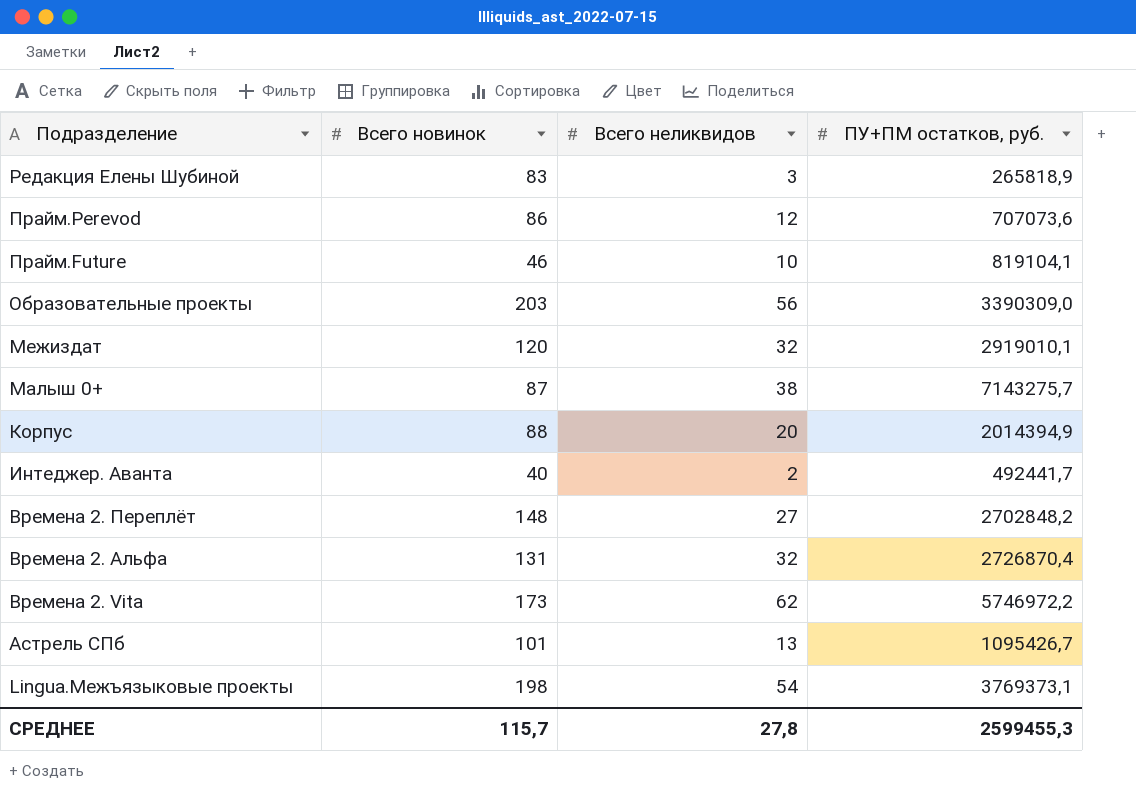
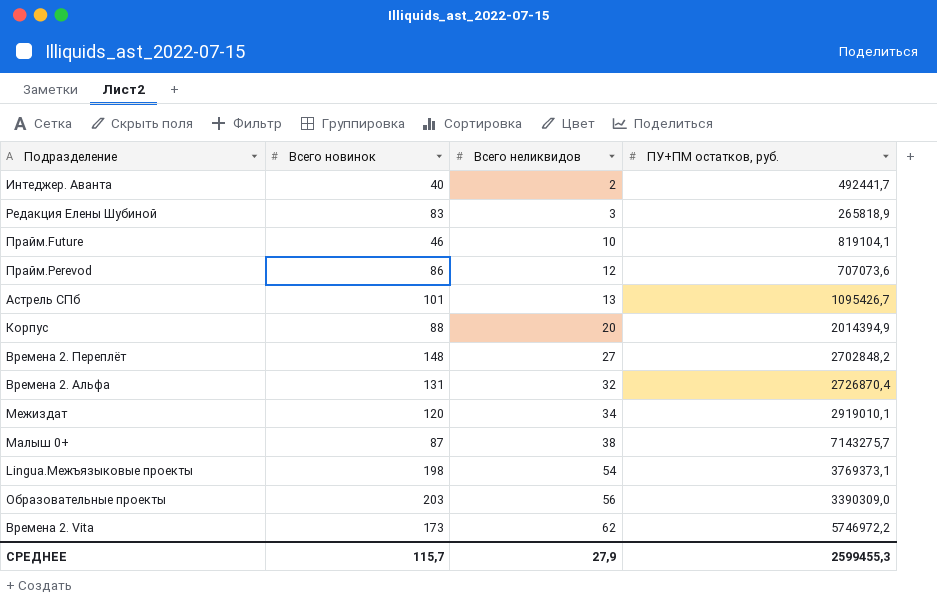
row order: Подразделение descending -> Всего неликвидов ascending
Межиздат | Всего неликвидов: 32 -> 34
СРЕДНЕЕ | Всего неликвидов: 27,8 -> 27,9

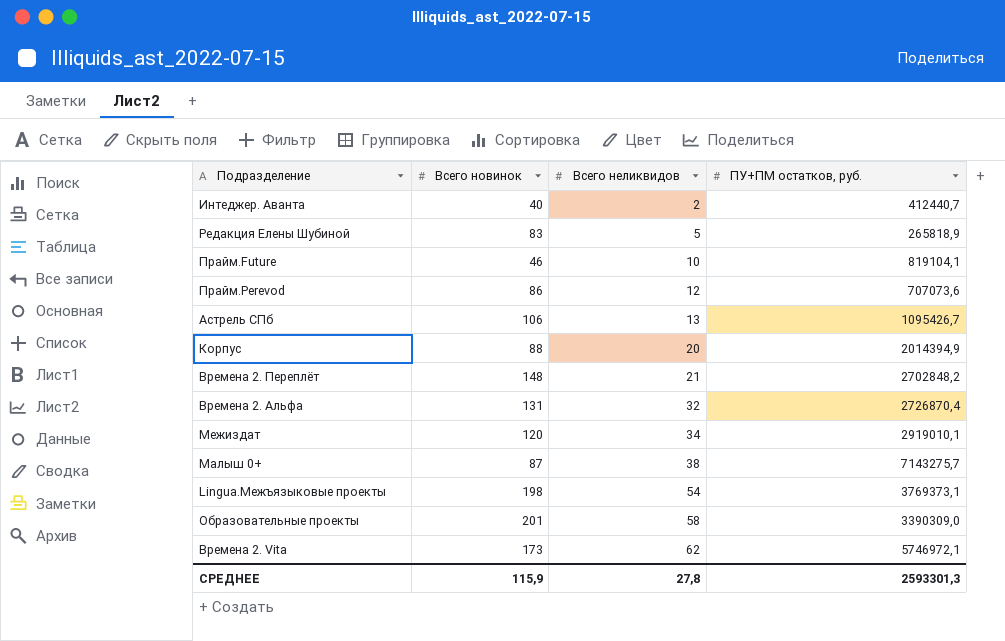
Интеджер. Аванта | ПУ+ПМ остатков, руб.: 492441,7 -> 412440,7
Редакция Елены Шубиной | Всего неликвидов: 3 -> 5
Астрель СПб | Всего новинок: 101 -> 106
Времена 2. Переплёт | Всего неликвидов: 27 -> 21
Образовательные проекты | Всего новинок: 203 -> 201
Образовательные проекты | Всего неликвидов: 56 -> 58
Времена 2. Vita | ПУ+ПМ остатков, руб.: 5746972,2 -> 5746972,1
СРЕДНЕЕ | Всего новинок: 115,7 -> 115,9
СРЕДНЕЕ | Всего неликвидов: 27,9 -> 27,8
СРЕДНЕЕ | ПУ+ПМ остатков, руб.: 2599455,3 -> 2593301,3

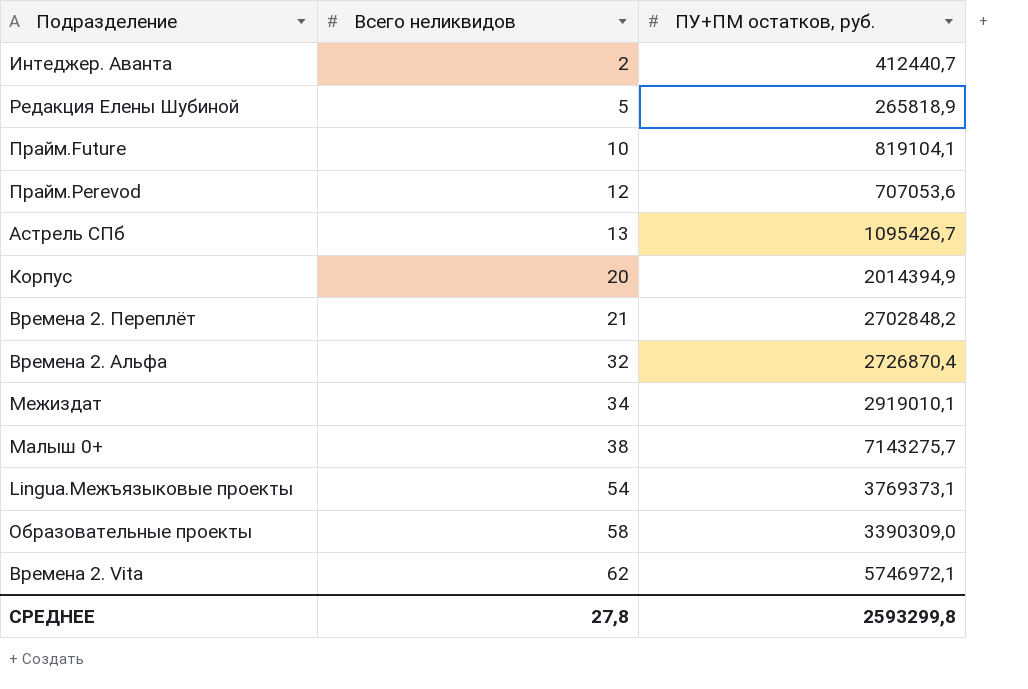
column Всего новинок | position: 2 -> none
Прайм.Perevod | ПУ+ПМ остатков, руб.: 707073,6 -> 707053,6
СРЕДНЕЕ | ПУ+ПМ остатков, руб.: 2593301,3 -> 2593299,8

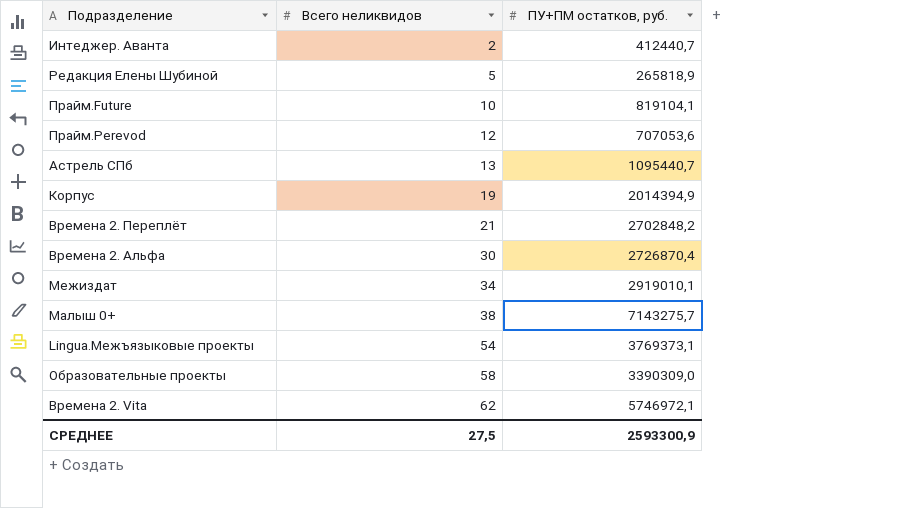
Астрель СПб | ПУ+ПМ остатков, руб.: 1095426,7 -> 1095440,7
Корпус | Всего неликвидов: 20 -> 19
Времена 2. Альфа | Всего неликвидов: 32 -> 30
СРЕДНЕЕ | Всего неликвидов: 27,8 -> 27,5
СРЕДНЕЕ | ПУ+ПМ остатков, руб.: 2593299,8 -> 2593300,9

